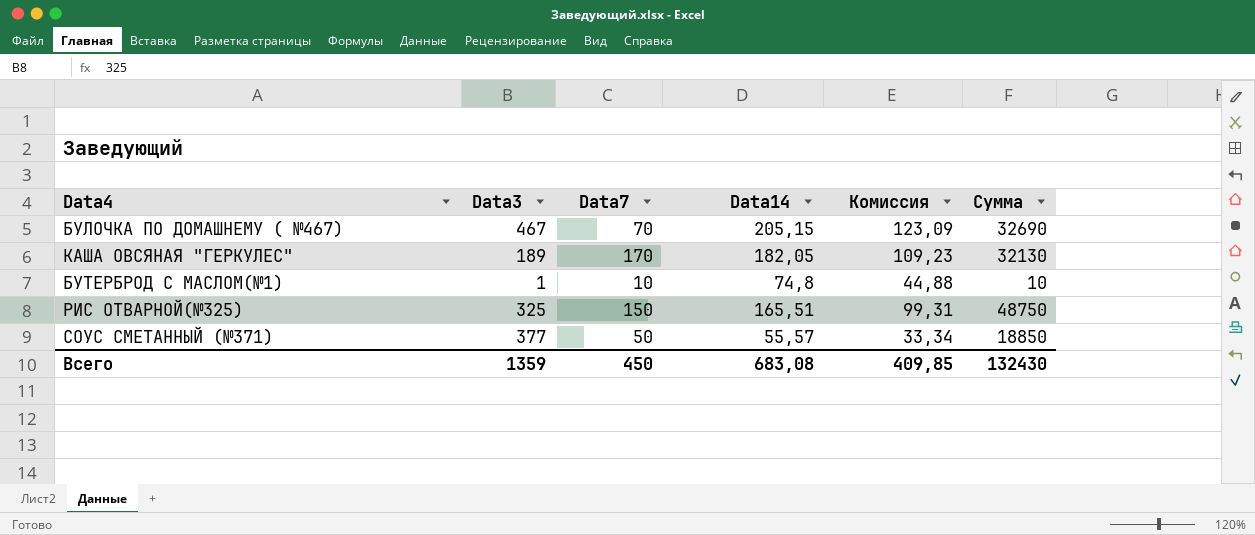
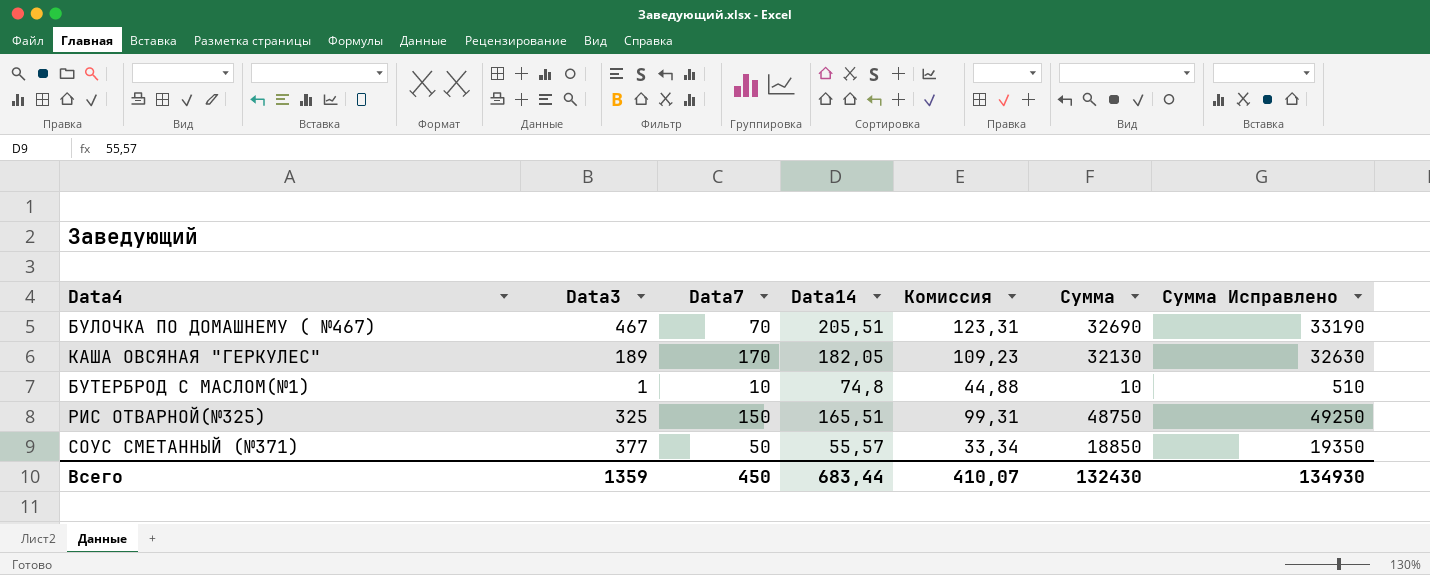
column Сумма Исправлено | formula: none -> [Сумма] + 500
БУЛОЧКА ПО ДОМАШНЕМУ ( №467) | Data14: 205,15 -> 205,51
БУЛОЧКА ПО ДОМАШНЕМУ ( №467) | Комиссия: 123,09 -> 123,31
Всего | Data14: 683,08 -> 683,44
Всего | Комиссия: 409,85 -> 410,07

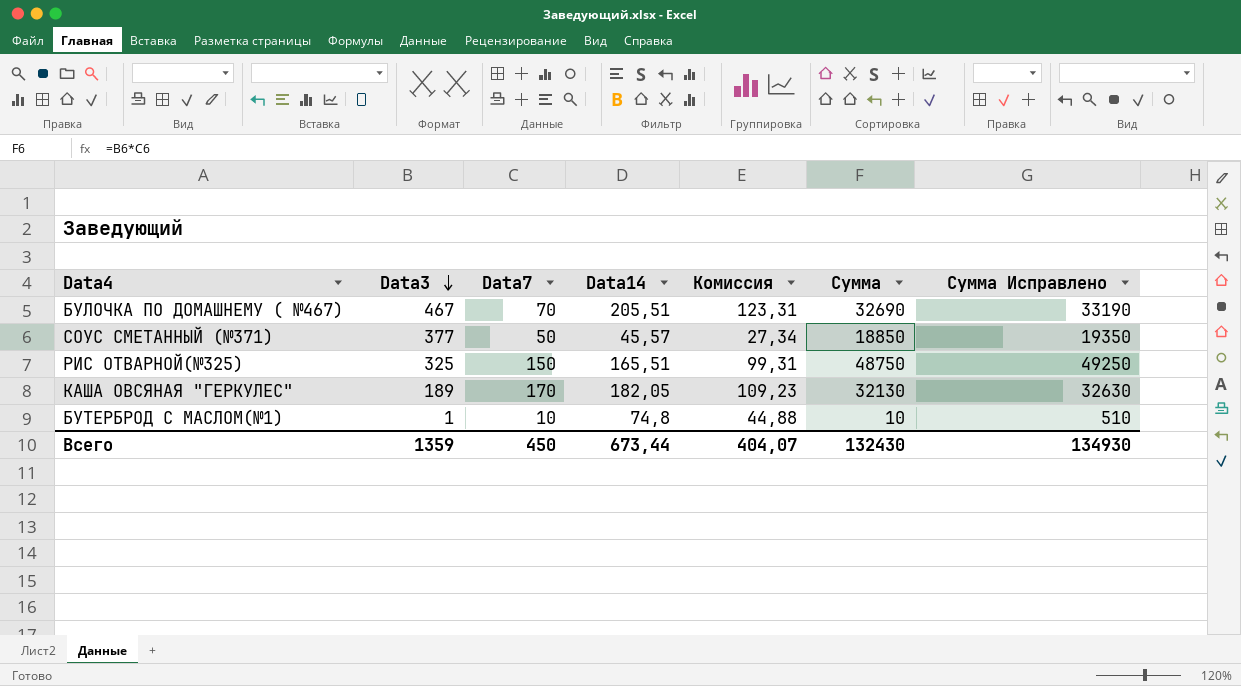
row order: none -> Data3 descending
СОУС СМЕТАННЫЙ (№371) | Data14: 55,57 -> 45,57
СОУС СМЕТАННЫЙ (№371) | Комиссия: 33,34 -> 27,34
Всего | Data14: 683,44 -> 673,44
Всего | Комиссия: 410,07 -> 404,07

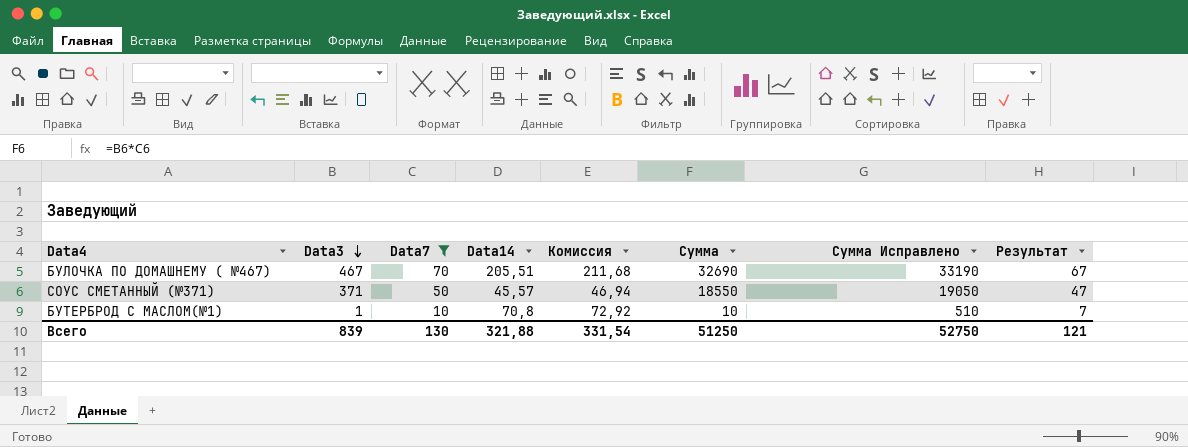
filter: none -> Data7 <= 70
column Комиссия | formula: [Data14] * 0,6 -> [Data14] * 1,03
column Результат | formula: none -> [Data7] - 3
СОУС СМЕТАННЫЙ (№371) | Data3: 377 -> 371
СОУС СМЕТАННЫЙ (№371) | Сумма: 18850 -> 18550
СОУС СМЕТАННЫЙ (№371) | Сумма Исправлено: 19350 -> 19050
БУТЕРБРОД С МАСЛОМ(№1) | Data14: 74,8 -> 70,8
Всего | Data3: 1359 -> 839
Всего | Data7: 450 -> 130
Всего | Data14: 673,44 -> 321,88
Всего | Комиссия: 404,07 -> 331,54
Всего | Сумма: 132430 -> 51250
Всего | Сумма Исправлено: 134930 -> 52750

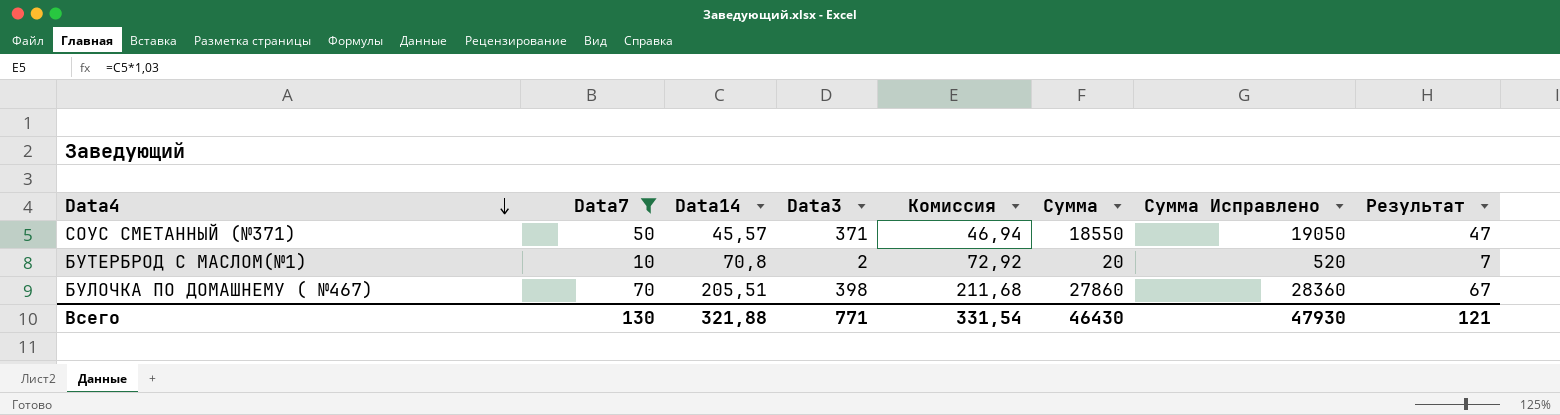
row order: Data3 descending -> Data4 descending
column Data3 | position: 2 -> 4
БУТЕРБРОД С МАСЛОМ(№1) | Data3: 1 -> 2
БУТЕРБРОД С МАСЛОМ(№1) | Сумма: 10 -> 20
БУТЕРБРОД С МАСЛОМ(№1) | Сумма Исправлено: 510 -> 520
БУЛОЧКА ПО ДОМАШНЕМУ ( №467) | Data3: 467 -> 398
БУЛОЧКА ПО ДОМАШНЕМУ ( №467) | Сумма: 32690 -> 27860
БУЛОЧКА ПО ДОМАШНЕМУ ( №467) | Сумма Исправлено: 33190 -> 28360
Всего | Data3: 839 -> 771
Всего | Сумма: 51250 -> 46430
Всего | Сумма Исправлено: 52750 -> 47930

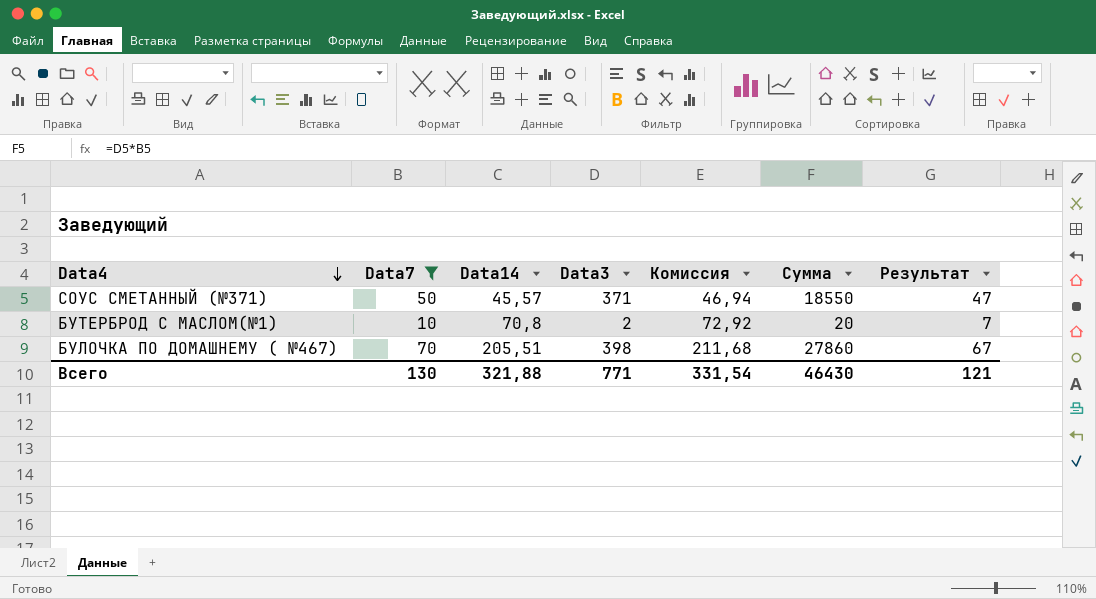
column Сумма Исправлено | formula: [Сумма] + 500 -> none

